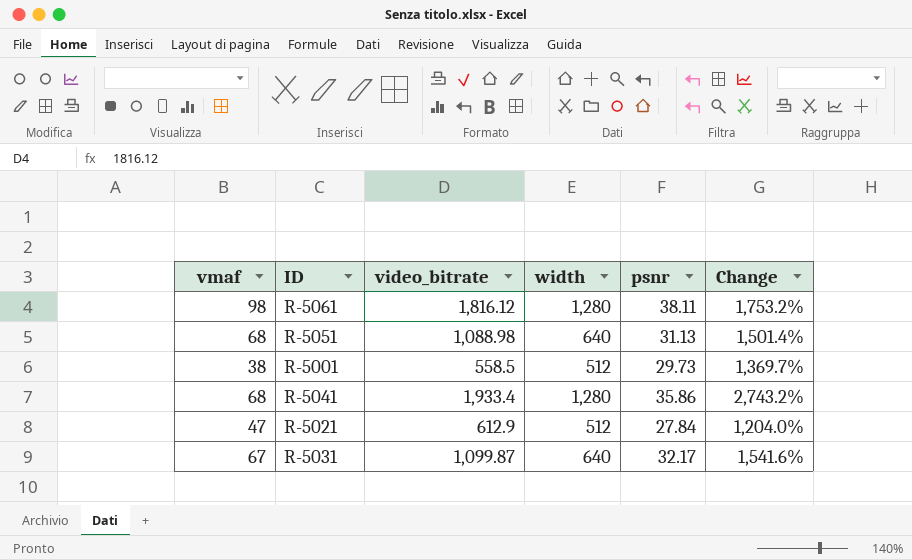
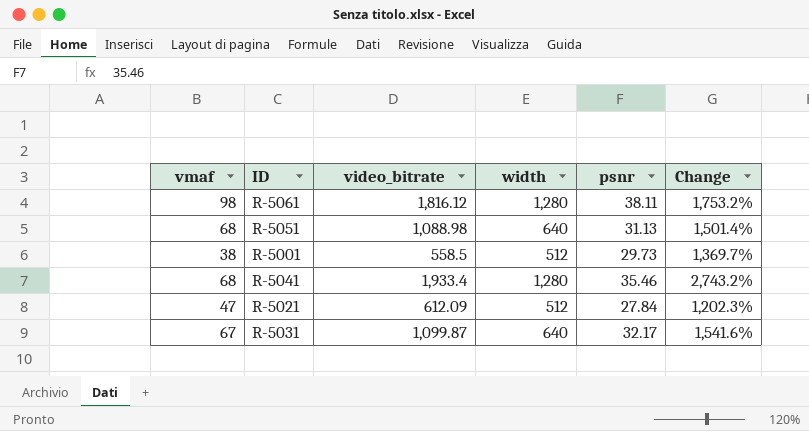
R-5041 | psnr: 35.86 -> 35.46
R-5021 | video_bitrate: 612.9 -> 612.09
R-5021 | Change: 1,204.0% -> 1,202.3%

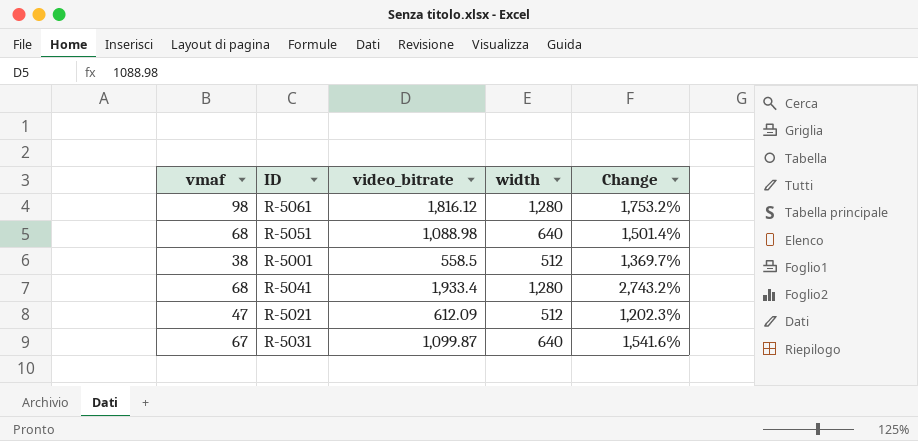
column psnr | position: 5 -> none

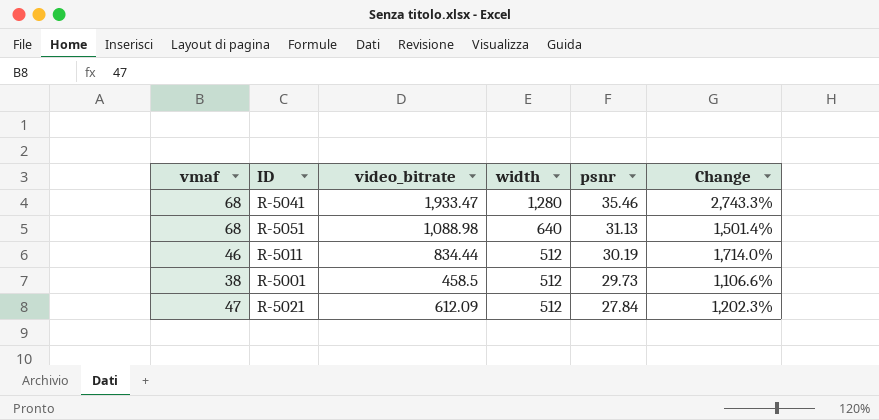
row order: none -> width descending
column psnr | position: none -> 5
row R-5061: 98 | 1,816.12 | 1,280 | 1,753.2% -> none
row R-5031: 67 | 1,099.87 | 640 | 1,541.6% -> none
R-5041 | video_bitrate: 1,933.4 -> 1,933.47
R-5041 | Change: 2,743.2% -> 2,743.3%
row R-5011: none -> 46 | 834.44 | 512 | 30.19 | 1,714.0%
R-5001 | video_bitrate: 558.5 -> 458.5
R-5001 | Change: 1,369.7% -> 1,106.6%

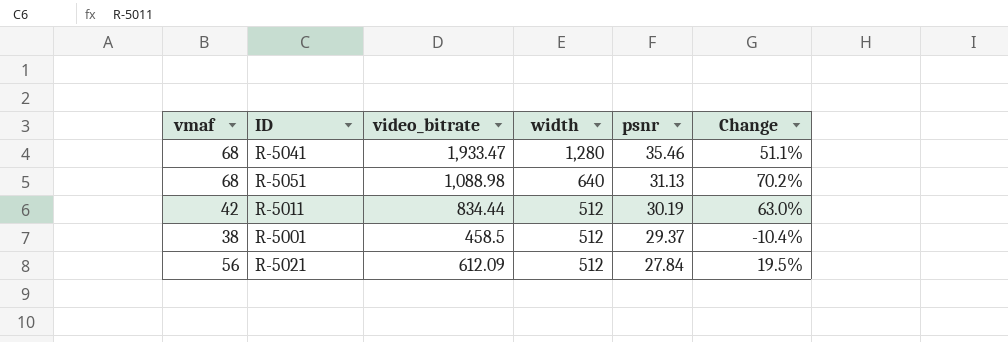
column Change | formula: ([video_bitrate] - [vmaf]) / [vmaf] -> ([video_bitrate] - [width]) / [width]
R-5011 | vmaf: 46 -> 42
R-5001 | psnr: 29.73 -> 29.37
R-5021 | vmaf: 47 -> 56

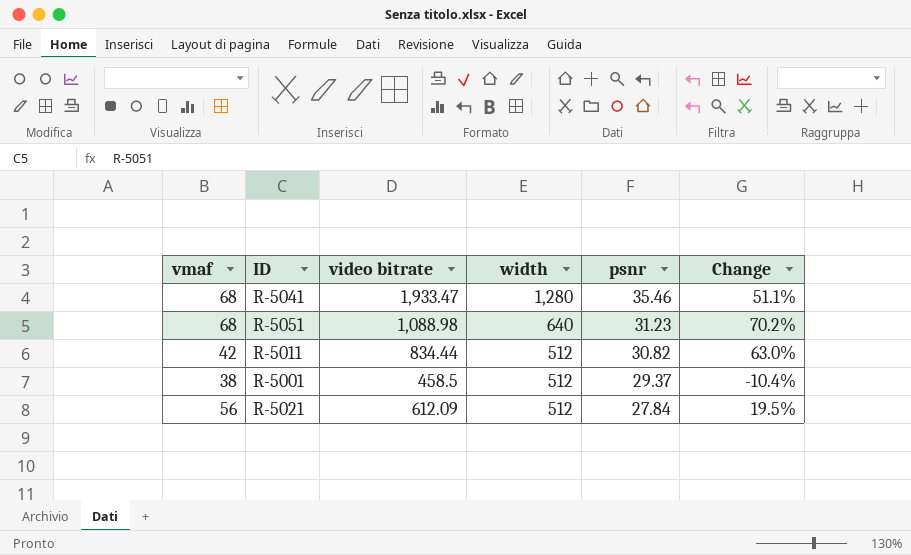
column name: video_bitrate -> video bitrate
R-5051 | psnr: 31.13 -> 31.23
R-5011 | psnr: 30.19 -> 30.82

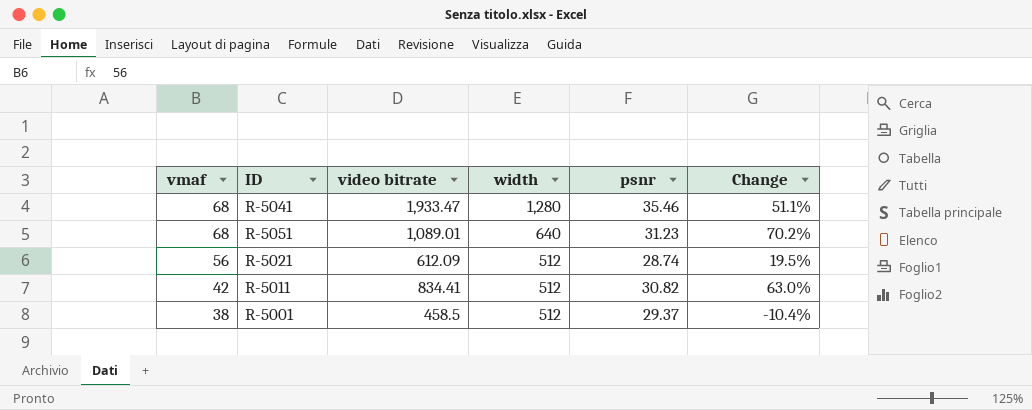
row order: width descending -> vmaf descending
R-5051 | video bitrate: 1,088.98 -> 1,089.01
R-5021 | psnr: 27.84 -> 28.74
R-5011 | video bitrate: 834.44 -> 834.41

